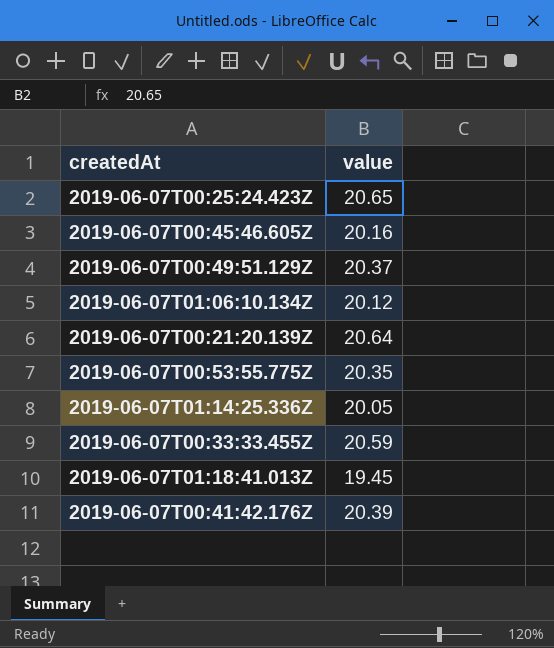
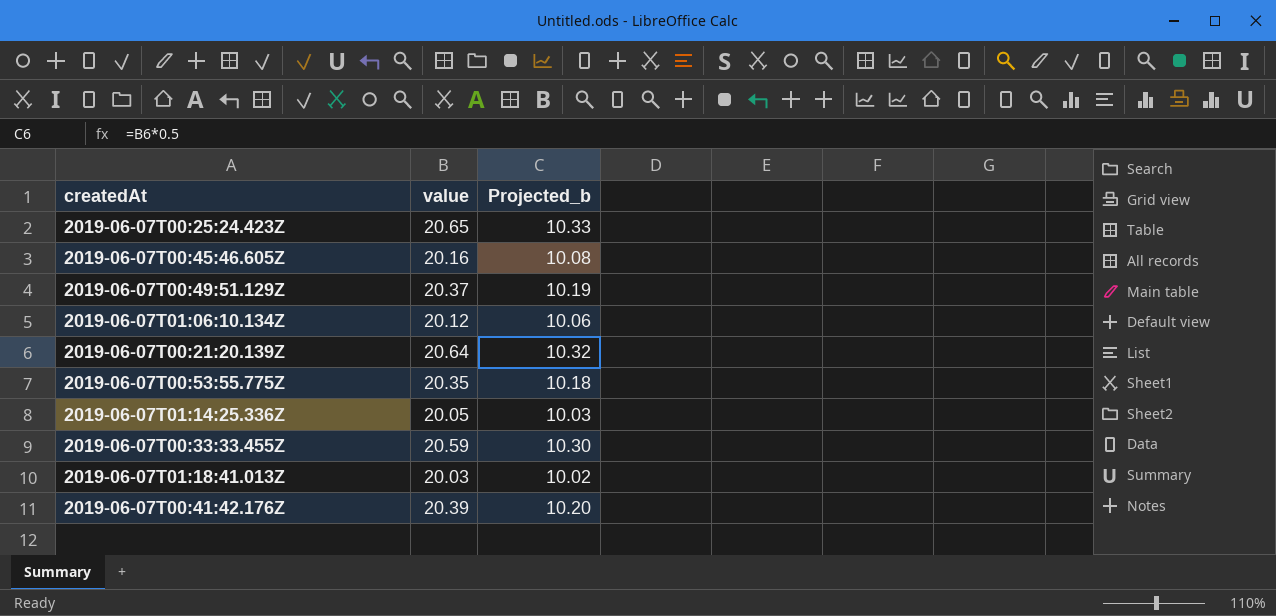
column Projected_b | formula: none -> [value] * 0.5
2019-06-07T01:18:41.013Z | value: 19.45 -> 20.03

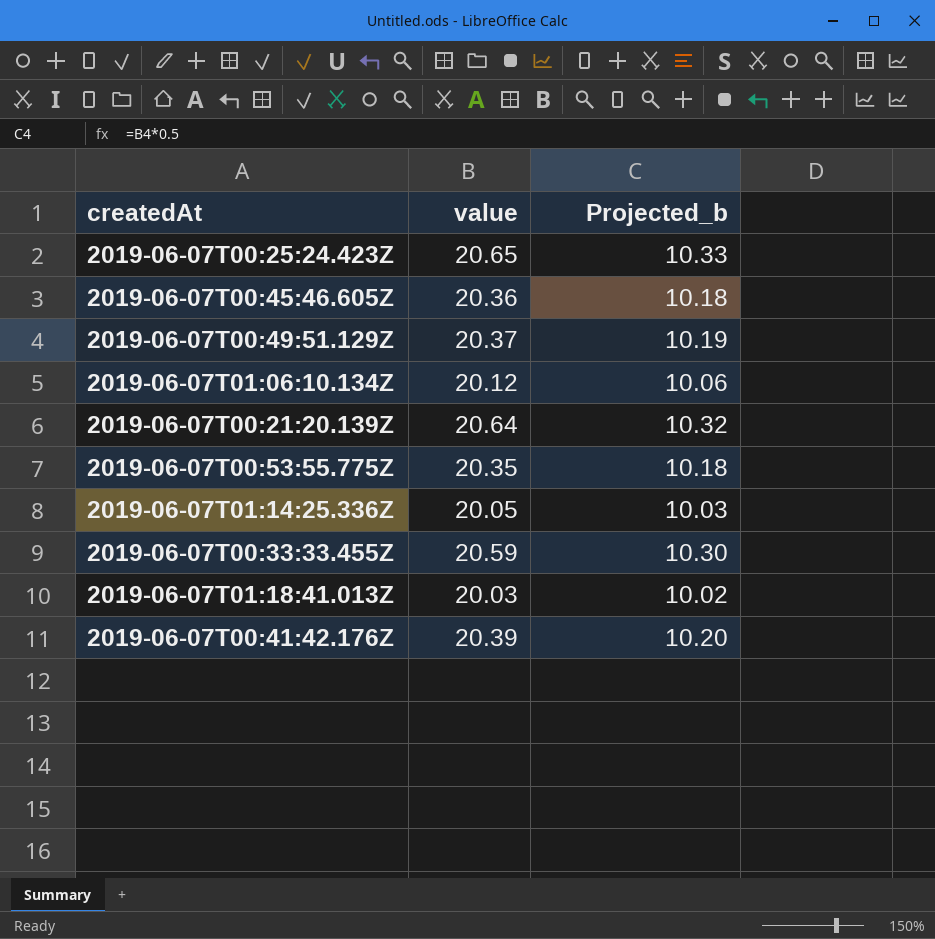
2019-06-07T00:45:46.605Z | value: 20.16 -> 20.36
2019-06-07T00:45:46.605Z | Projected_b: 10.08 -> 10.18

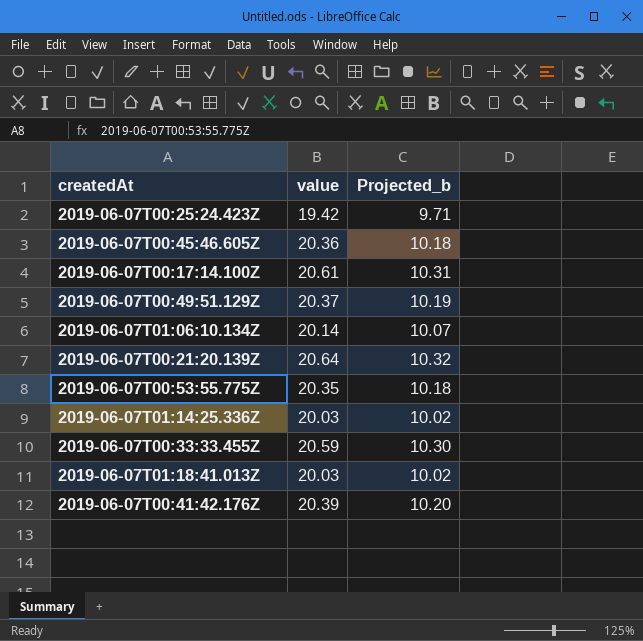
2019-06-07T00:25:24.423Z | value: 20.65 -> 19.42
2019-06-07T00:25:24.423Z | Projected_b: 10.33 -> 9.71
row 2019-06-07T00:17:14.100Z: none -> 20.61 | 10.31
2019-06-07T01:06:10.134Z | value: 20.12 -> 20.14
2019-06-07T01:06:10.134Z | Projected_b: 10.06 -> 10.07
2019-06-07T01:14:25.336Z | value: 20.05 -> 20.03
2019-06-07T01:14:25.336Z | Projected_b: 10.03 -> 10.02

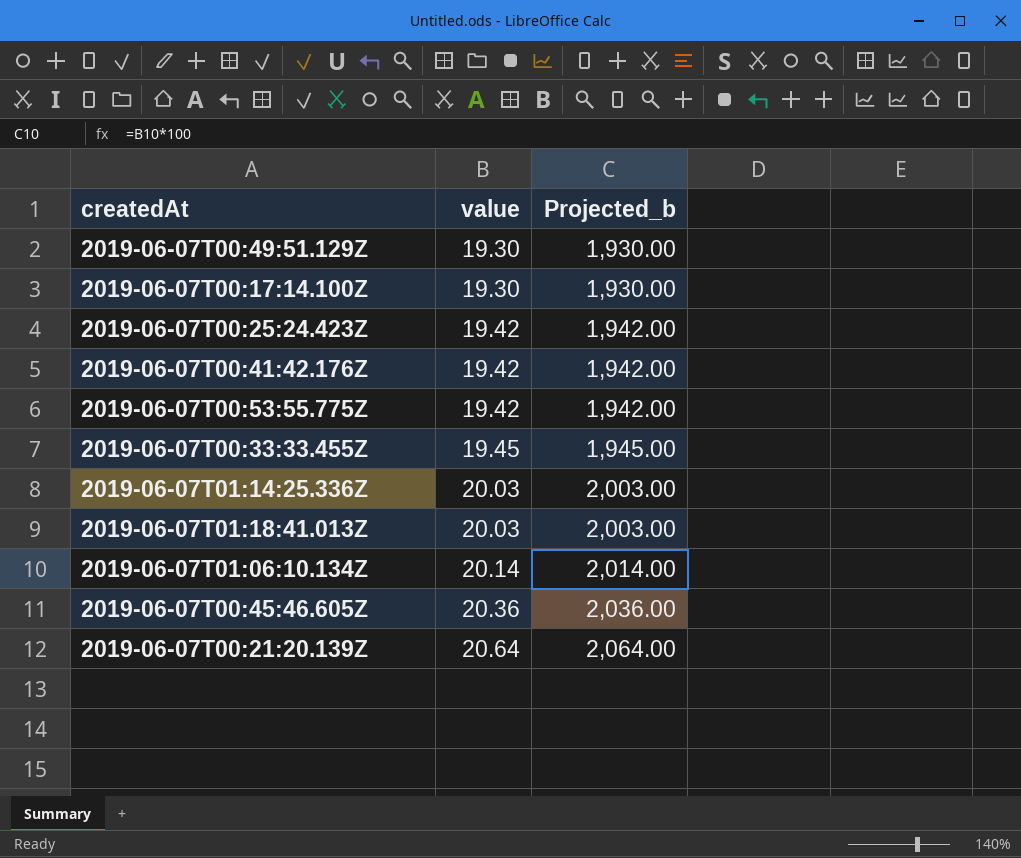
row order: none -> value ascending
column Projected_b | formula: [value] * 0.5 -> [value] * 100
2019-06-07T00:49:51.129Z | value: 20.37 -> 19.30
2019-06-07T00:17:14.100Z | value: 20.61 -> 19.30
2019-06-07T00:41:42.176Z | value: 20.39 -> 19.42
2019-06-07T00:53:55.775Z | value: 20.35 -> 19.42
2019-06-07T00:33:33.455Z | value: 20.59 -> 19.45

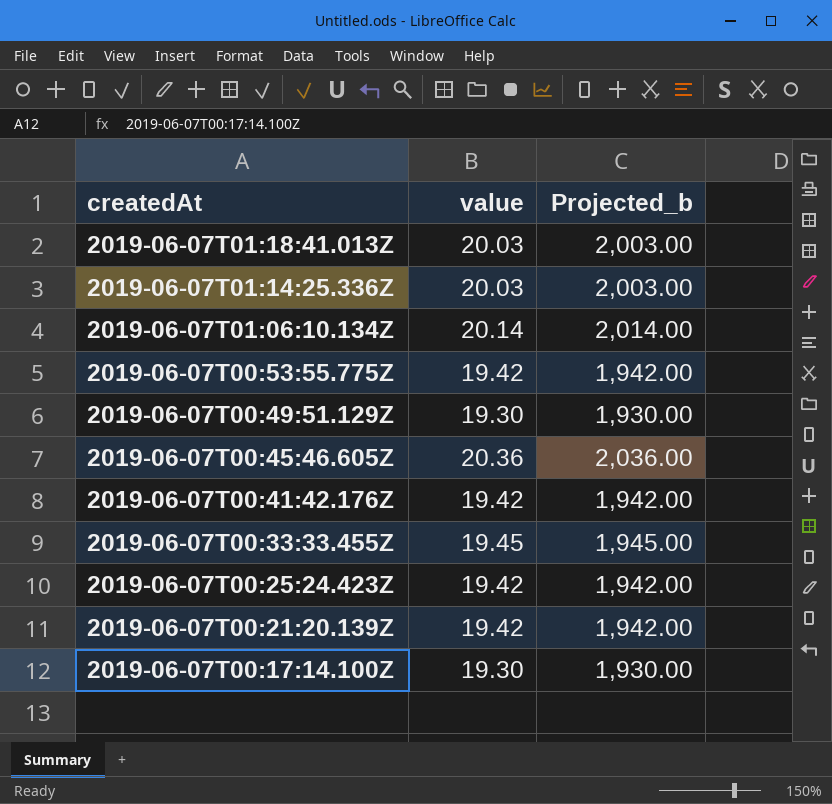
row order: value ascending -> createdAt descending
2019-06-07T00:21:20.139Z | value: 20.64 -> 19.42
2019-06-07T00:21:20.139Z | Projected_b: 2,064.00 -> 1,942.00

